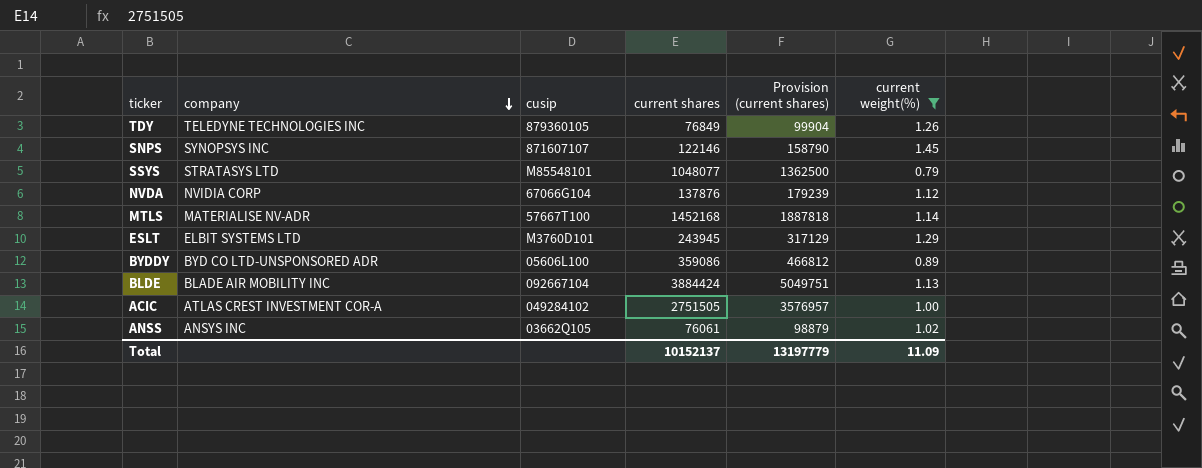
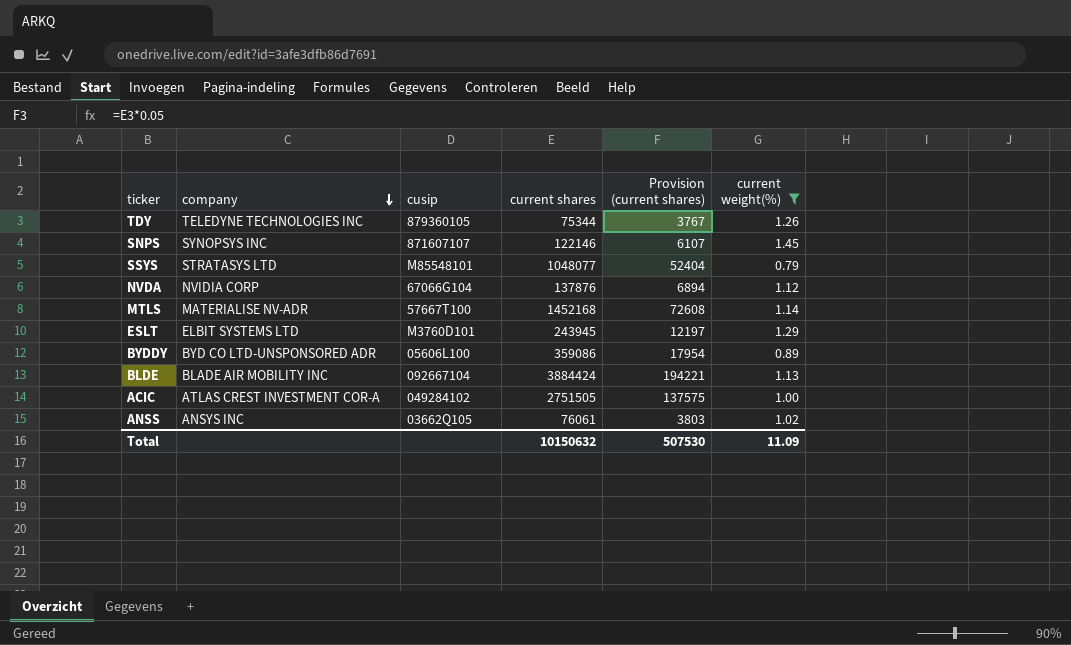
column Provision (current shares) | formula: [current shares] * 1.3 -> [current shares] * 0.05
TDY | current shares: 76849 -> 75344
Total | current shares: 10152137 -> 10150632
Total | Provision (current shares): 13197779 -> 507530

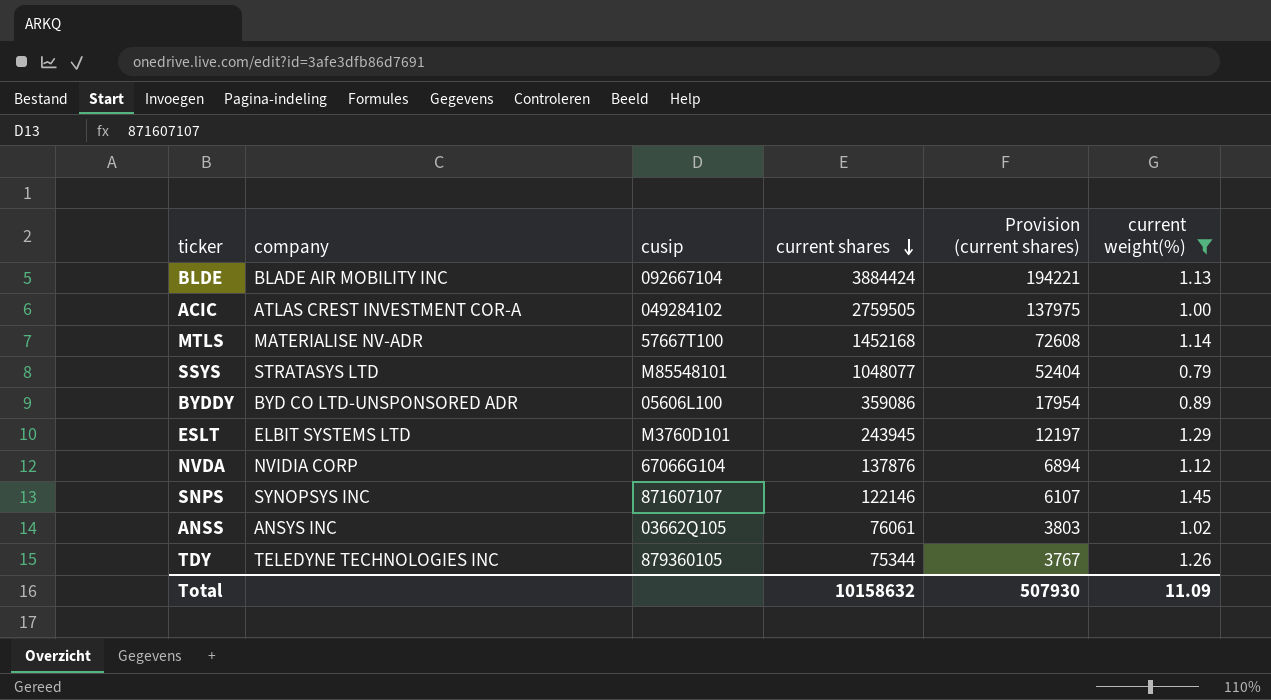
row order: company descending -> current shares descending
ACIC | current shares: 2751505 -> 2759505
ACIC | Provision (current shares): 137575 -> 137975
Total | current shares: 10150632 -> 10158632
Total | Provision (current shares): 507530 -> 507930

